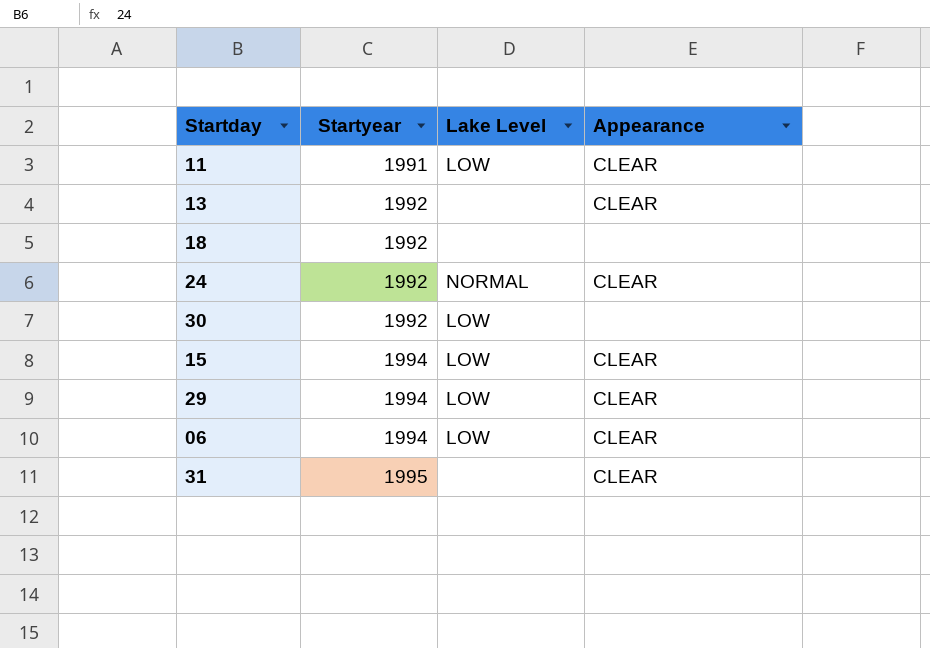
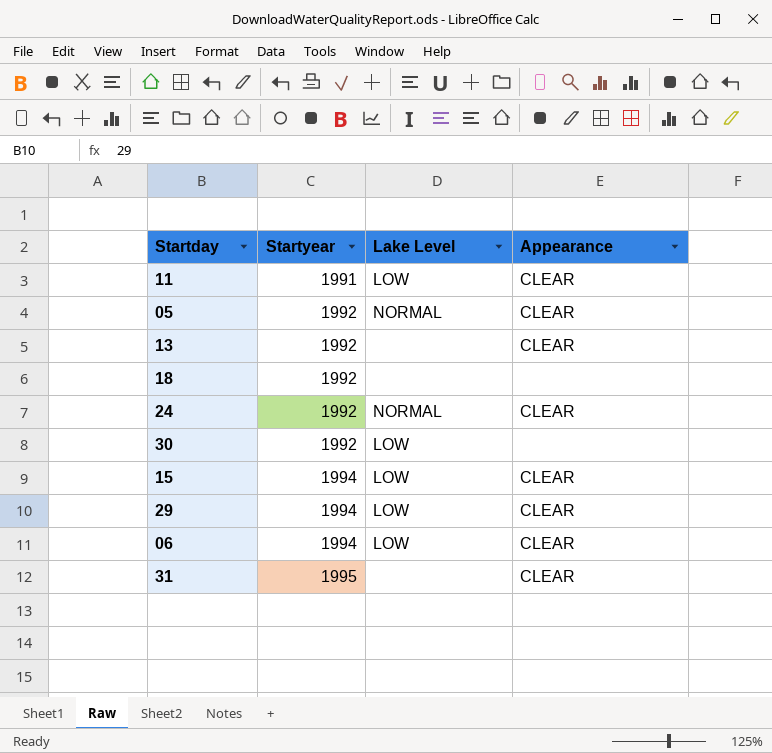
row 05: none -> 1992 | NORMAL | CLEAR

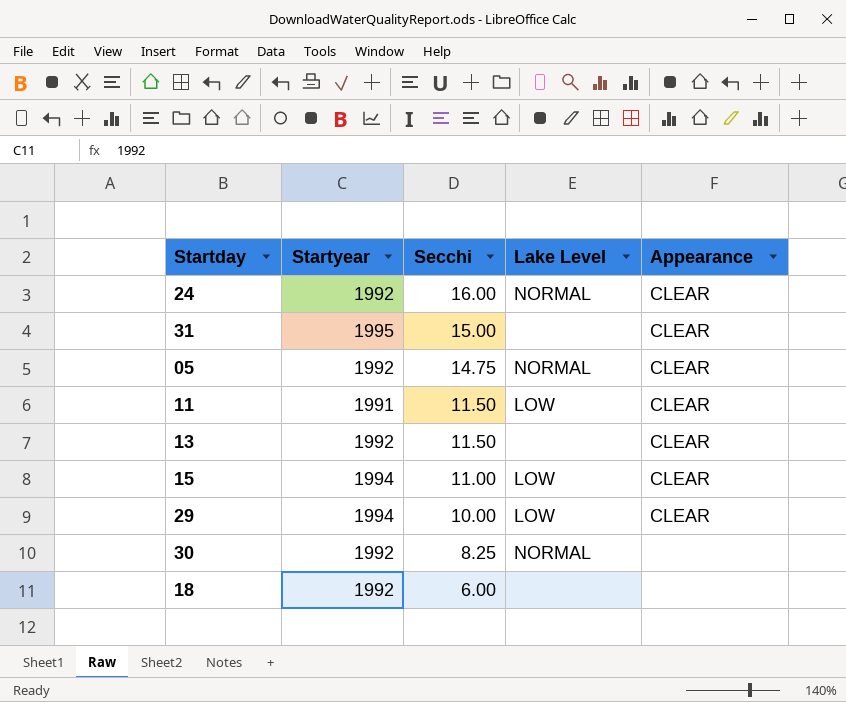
row order: Startyear ascending -> Secchi descending
column Secchi | position: none -> 3
row 06: 1994 | LOW | CLEAR -> none
30 | Lake Level: LOW -> NORMAL

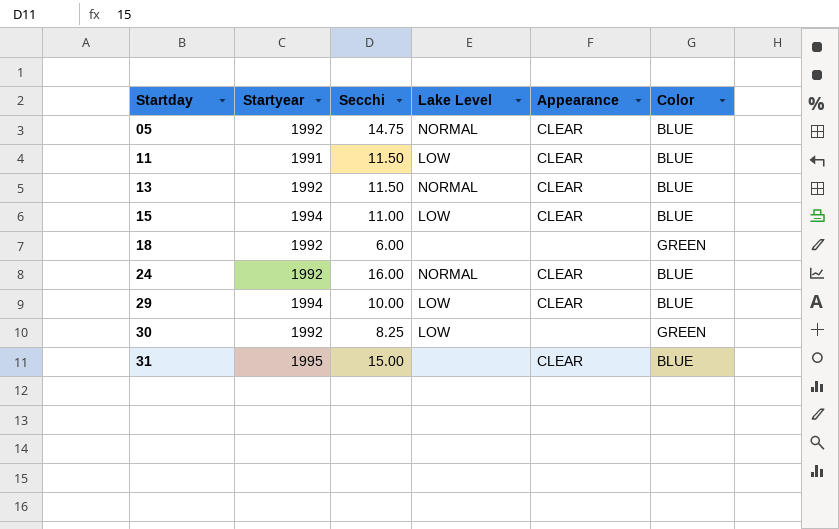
row order: Secchi descending -> Startday ascending
column Color | position: none -> 6
13 | Lake Level: none -> NORMAL
30 | Lake Level: NORMAL -> LOW

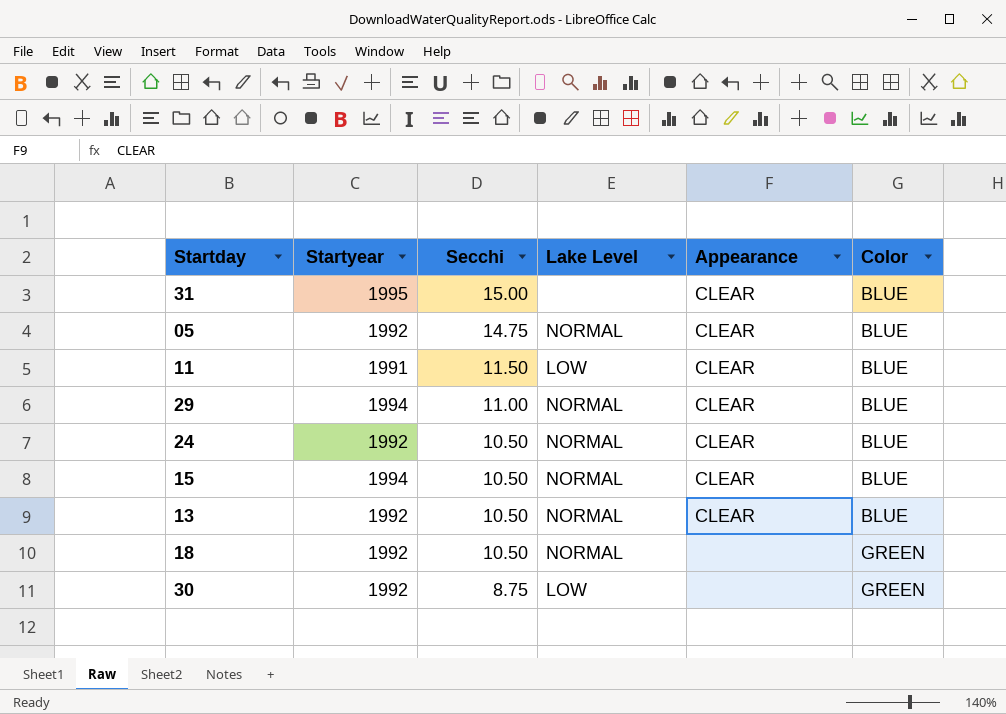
row order: Startday ascending -> Secchi descending
29 | Secchi: 10.00 -> 11.00
29 | Lake Level: LOW -> NORMAL
24 | Secchi: 16.00 -> 10.50
15 | Secchi: 11.00 -> 10.50
15 | Lake Level: LOW -> NORMAL
13 | Secchi: 11.50 -> 10.50
18 | Secchi: 6.00 -> 10.50
18 | Lake Level: none -> NORMAL
30 | Secchi: 8.25 -> 8.75

